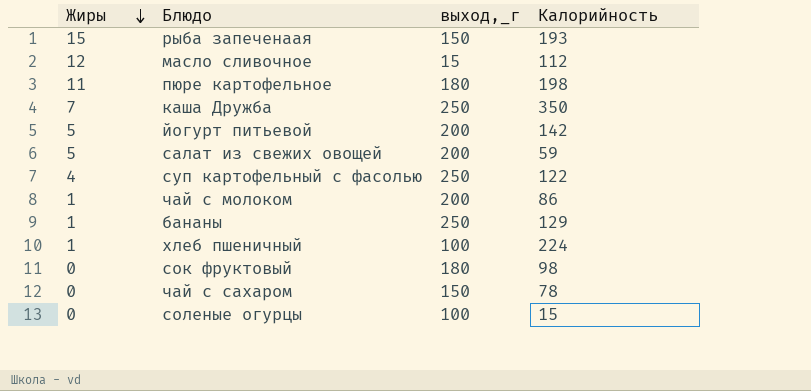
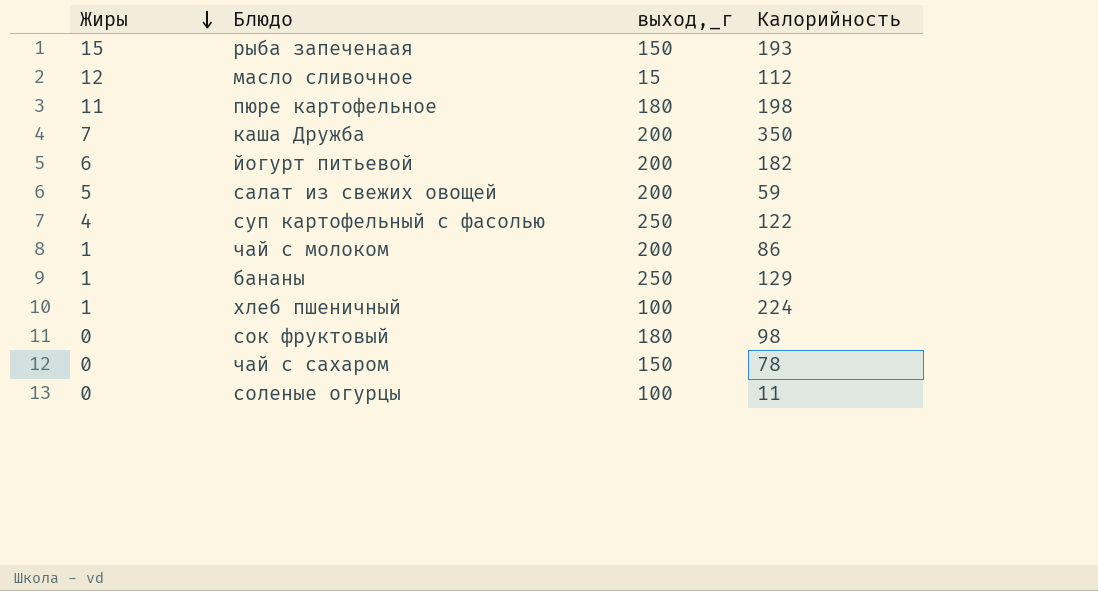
каша Дружба | выход,_г: 250 -> 200
йогурт питьевой | Жиры: 5 -> 6
йогурт питьевой | Калорийность: 142 -> 182
соленые огурцы | Калорийность: 15 -> 11

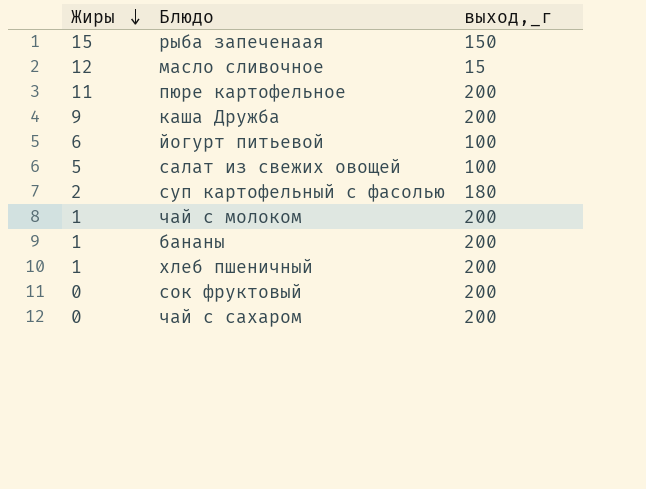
column Калорийность | position: 4 -> none
row соленые огурцы: 0 | 100 | 11 -> none
пюре картофельное | выход,_г: 180 -> 200
каша Дружба | Жиры: 7 -> 9
йогурт питьевой | выход,_г: 200 -> 100
салат из свежих овощей | выход,_г: 200 -> 100
суп картофельный с фасолью | Жиры: 4 -> 2
суп картофельный с фасолью | выход,_г: 250 -> 180
бананы | выход,_г: 250 -> 200
хлеб пшеничный | выход,_г: 100 -> 200
сок фруктовый | выход,_г: 180 -> 200
чай с сахаром | выход,_г: 150 -> 200

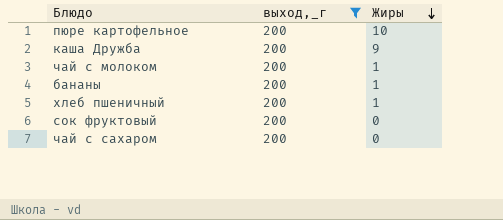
filter: none -> выход,_г = 200
column Жиры | position: 1 -> 3
пюре картофельное | Жиры: 11 -> 10

